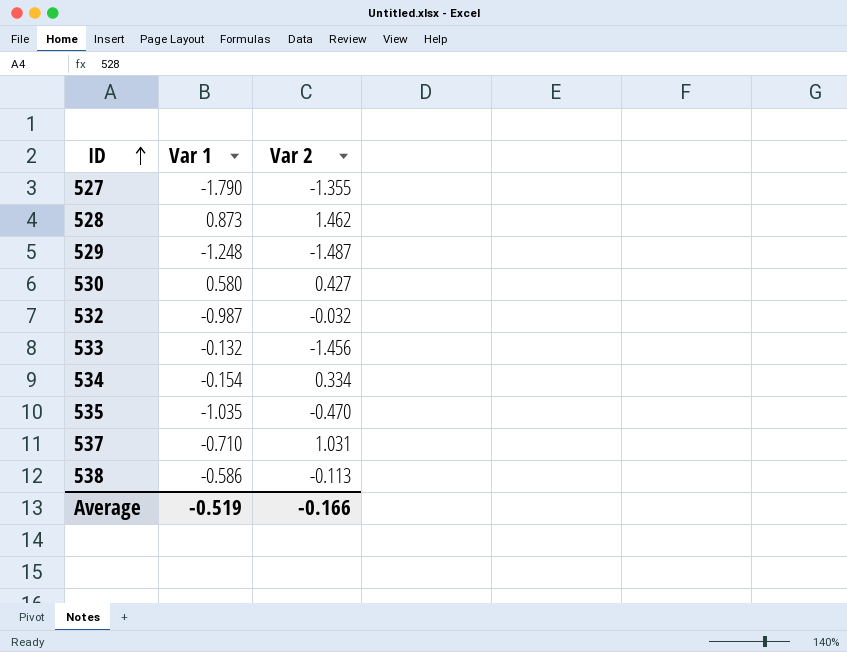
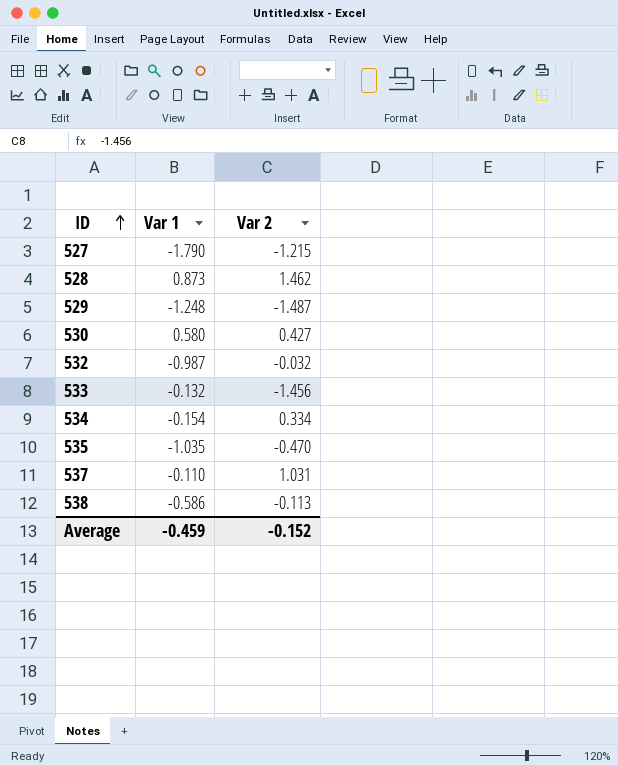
527 | Var 2: -1.355 -> -1.215
537 | Var 1: -0.710 -> -0.110
Average | Var 1: -0.519 -> -0.459
Average | Var 2: -0.166 -> -0.152

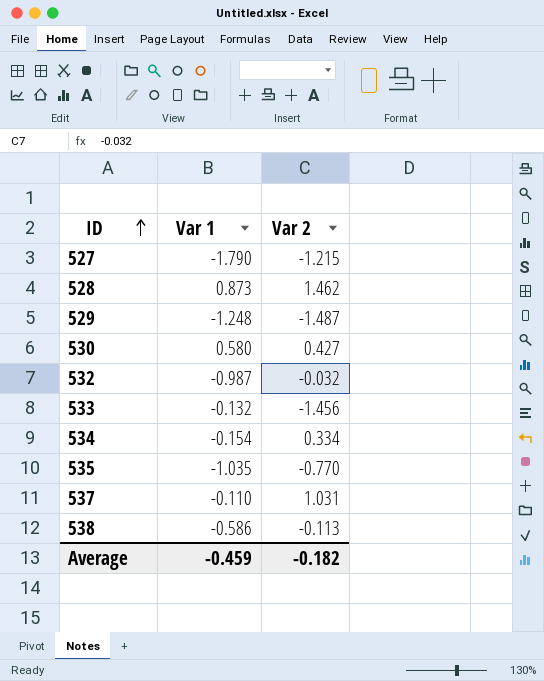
535 | Var 2: -0.470 -> -0.770
Average | Var 2: -0.152 -> -0.182

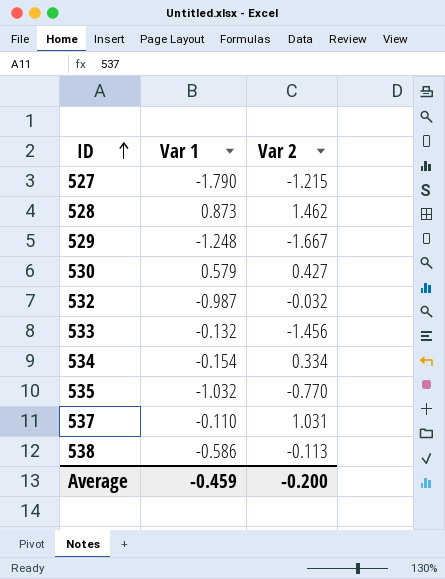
529 | Var 2: -1.487 -> -1.667
530 | Var 1: 0.580 -> 0.579
535 | Var 1: -1.035 -> -1.032
Average | Var 2: -0.182 -> -0.200

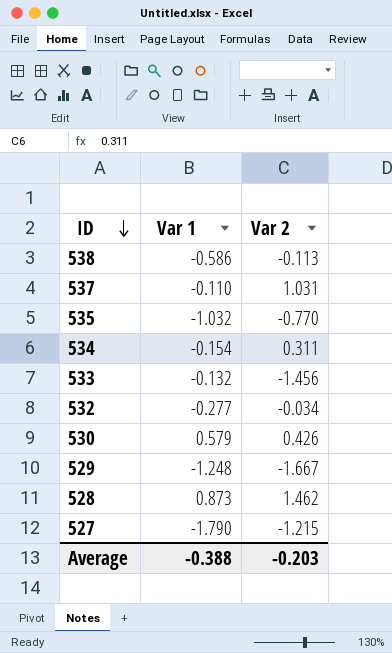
row order: ID ascending -> ID descending
534 | Var 2: 0.334 -> 0.311
532 | Var 1: -0.987 -> -0.277
532 | Var 2: -0.032 -> -0.034
530 | Var 2: 0.427 -> 0.426
Average | Var 1: -0.459 -> -0.388
Average | Var 2: -0.200 -> -0.203

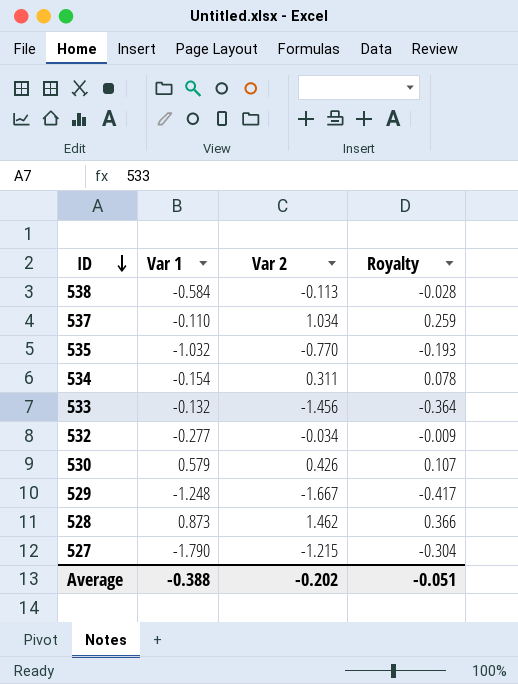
column Royalty | formula: none -> [Var 2] * 0.25
538 | Var 1: -0.586 -> -0.584
537 | Var 2: 1.031 -> 1.034
Average | Var 2: -0.203 -> -0.202

